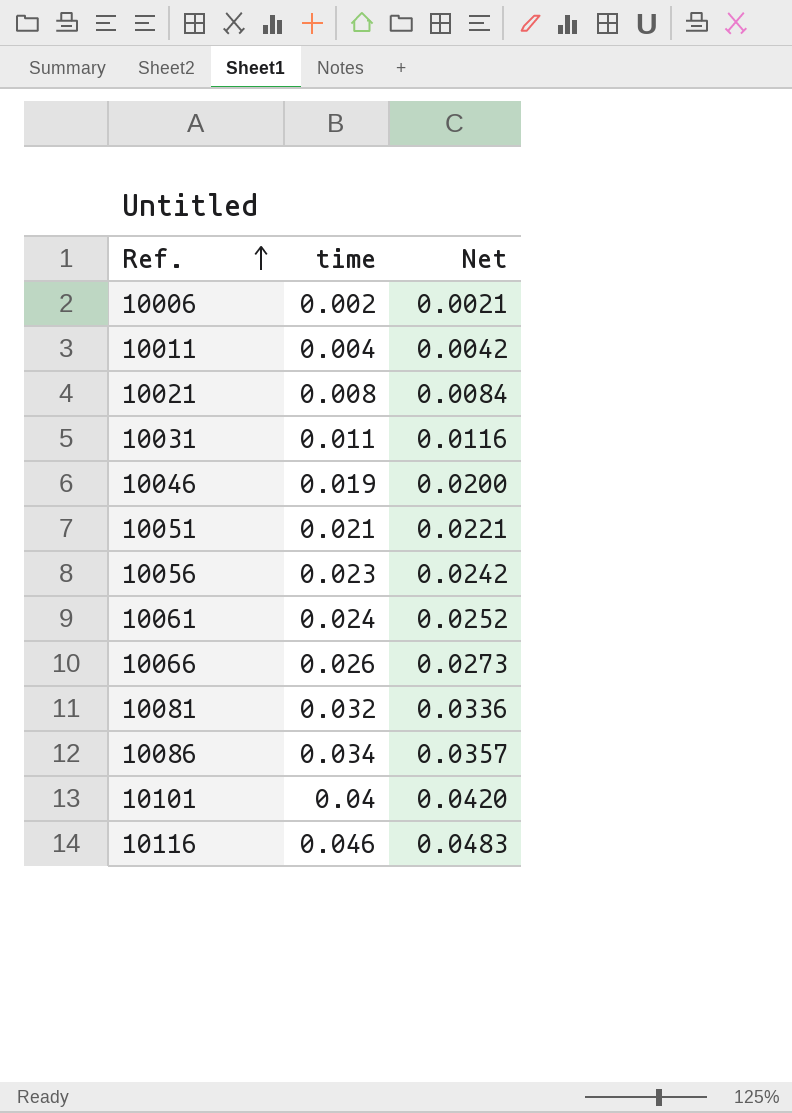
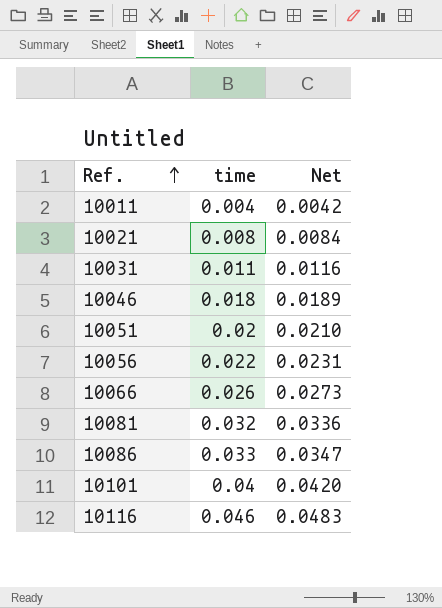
row 10006: 0.002 | 0.0021 -> none
row 10061: 0.024 | 0.0252 -> none
10046 | time: 0.019 -> 0.018
10046 | Net: 0.0200 -> 0.0189
10051 | time: 0.021 -> 0.02
10051 | Net: 0.0221 -> 0.0210
10056 | time: 0.023 -> 0.022
10056 | Net: 0.0242 -> 0.0231
10086 | time: 0.034 -> 0.033
10086 | Net: 0.0357 -> 0.0347

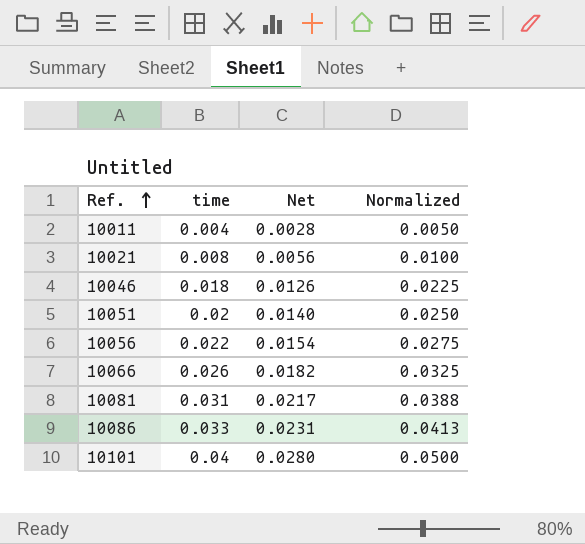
column Net | formula: [time] * 1.05 -> [time] * 0.7
column Normalized | formula: none -> [time] * 1.25
row 10031: 0.011 | 0.0116 -> none
row 10116: 0.046 | 0.0483 -> none
10081 | time: 0.032 -> 0.031

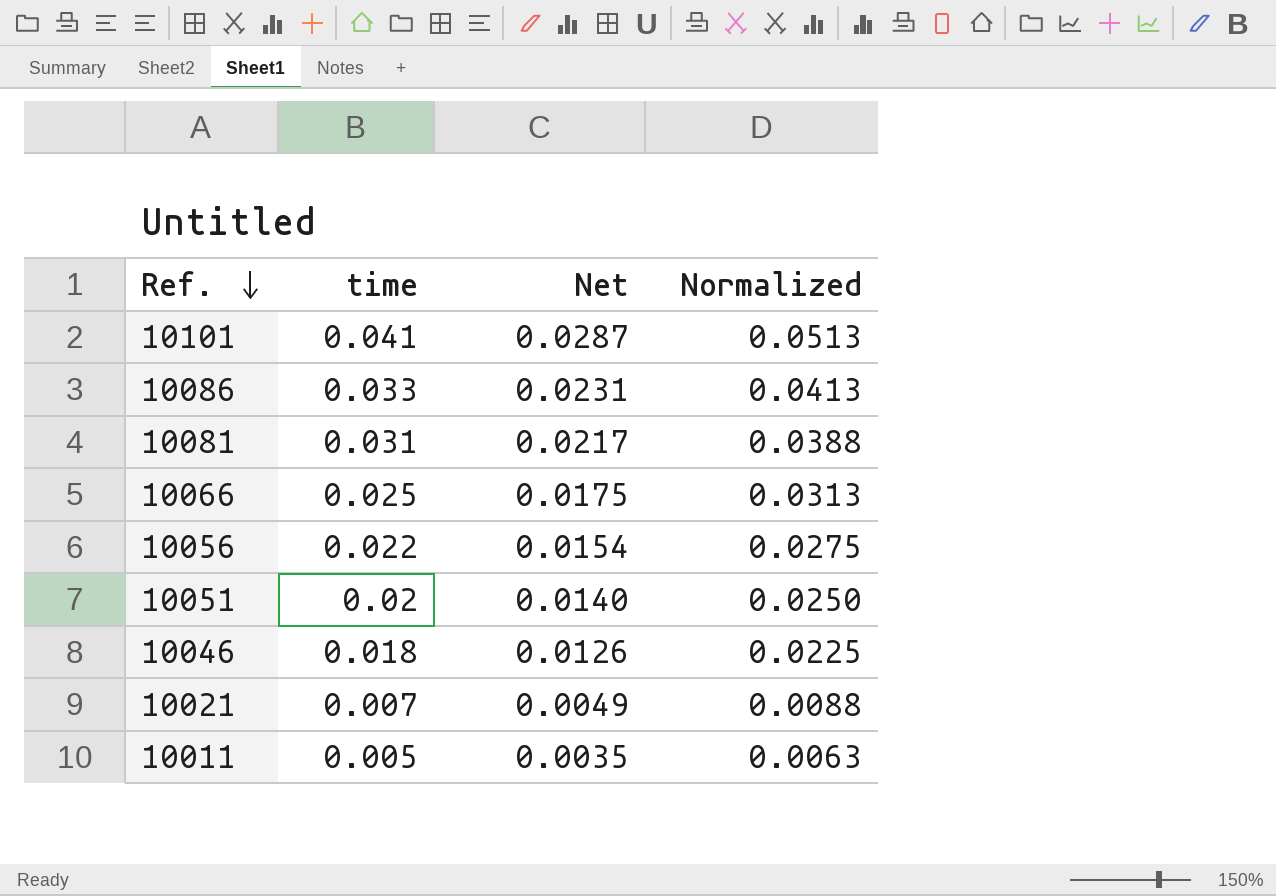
row order: Ref. ascending -> Ref. descending
10101 | time: 0.04 -> 0.041
10101 | Net: 0.0280 -> 0.0287
10101 | Normalized: 0.0500 -> 0.0513
10066 | time: 0.026 -> 0.025
10066 | Net: 0.0182 -> 0.0175
10066 | Normalized: 0.0325 -> 0.0313
10021 | time: 0.008 -> 0.007
10021 | Net: 0.0056 -> 0.0049
10021 | Normalized: 0.0100 -> 0.0088
10011 | time: 0.004 -> 0.005
10011 | Net: 0.0028 -> 0.0035
10011 | Normalized: 0.0050 -> 0.0063

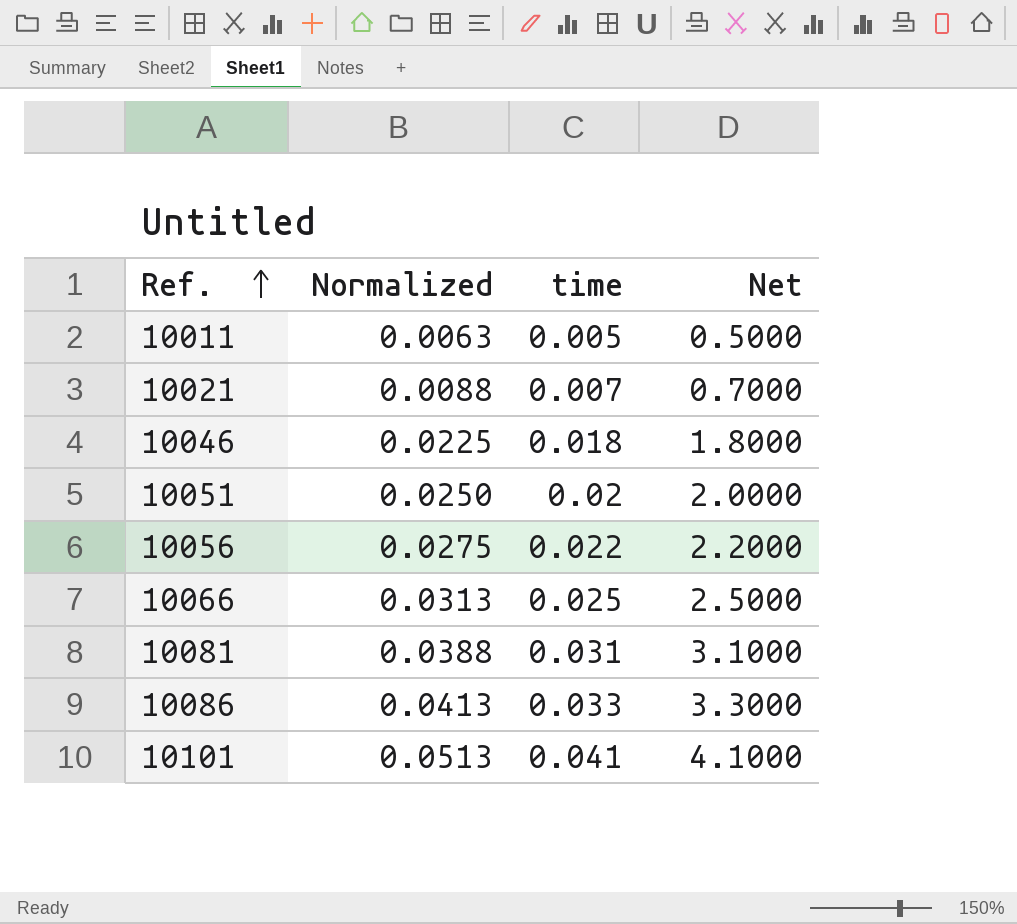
row order: Ref. descending -> Ref. ascending
column Normalized | position: 4 -> 2
column Net | formula: [time] * 0.7 -> [time] * 100

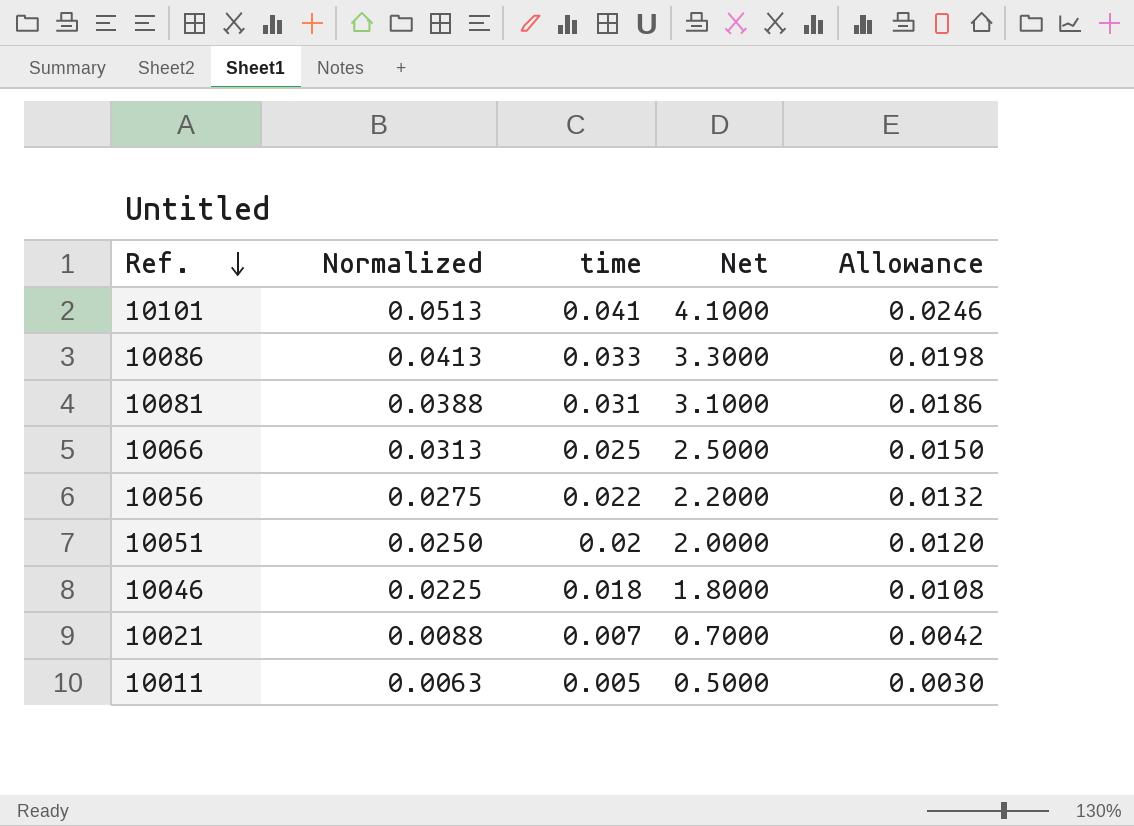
row order: Ref. ascending -> Ref. descending
column Allowance | formula: none -> [time] * 0.6

